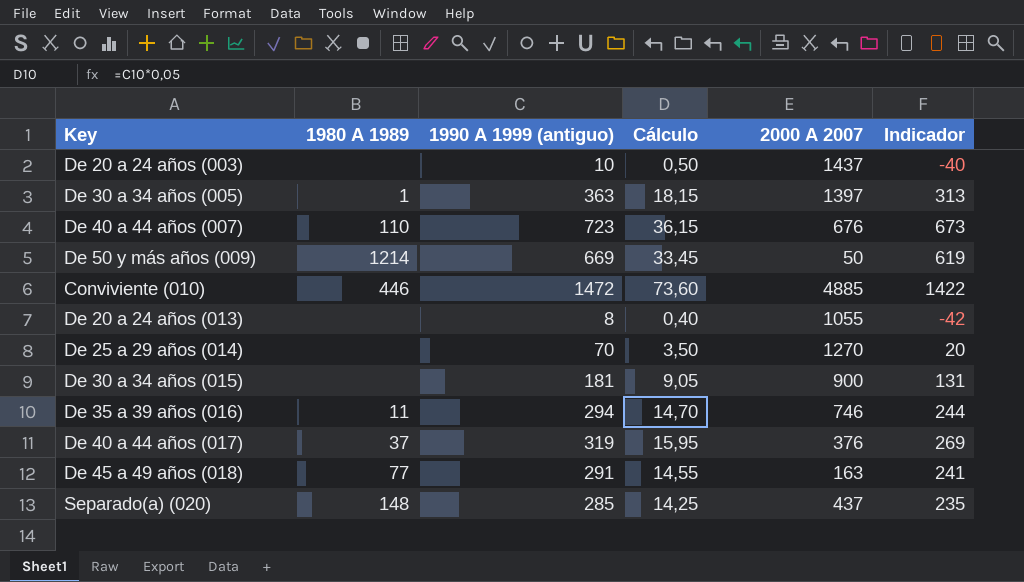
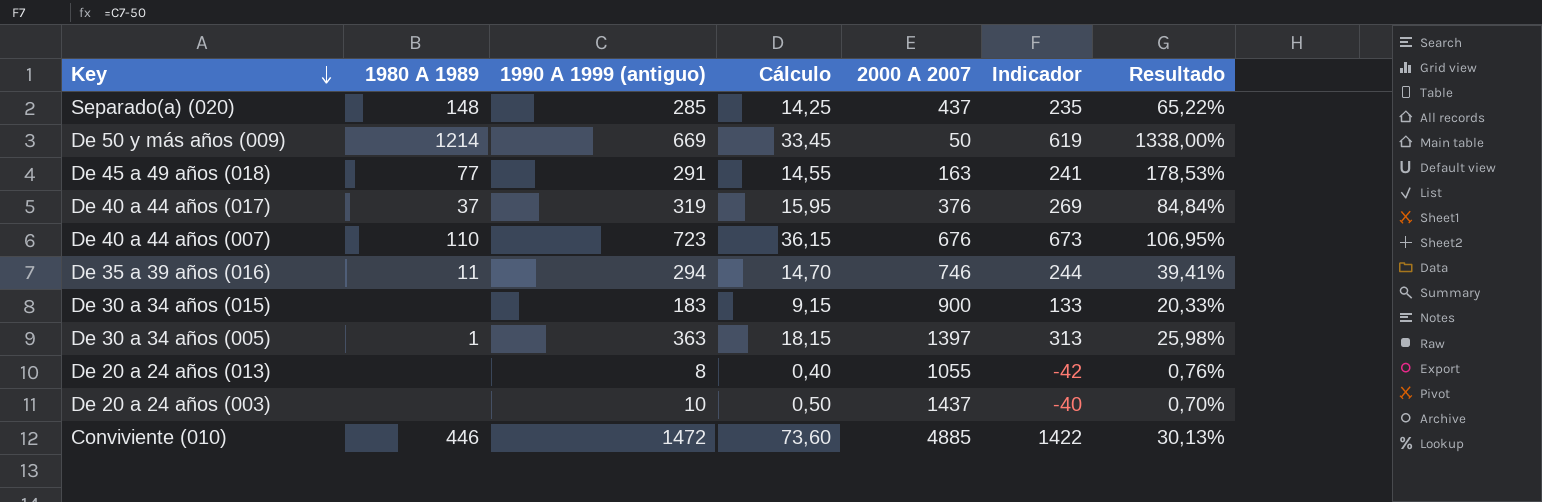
row order: none -> Key descending
column Resultado | formula: none -> [1990 A 1999 (antiguo)] / [2000 A 2007]
row De 25 a 29 años (014): none | 70 | 3,50 | 1270 | 20 -> none
De 30 a 34 años (015) | 1990 A 1999 (antiguo): 181 -> 183
De 30 a 34 años (015) | Cálculo: 9,05 -> 9,15
De 30 a 34 años (015) | Indicador: 131 -> 133

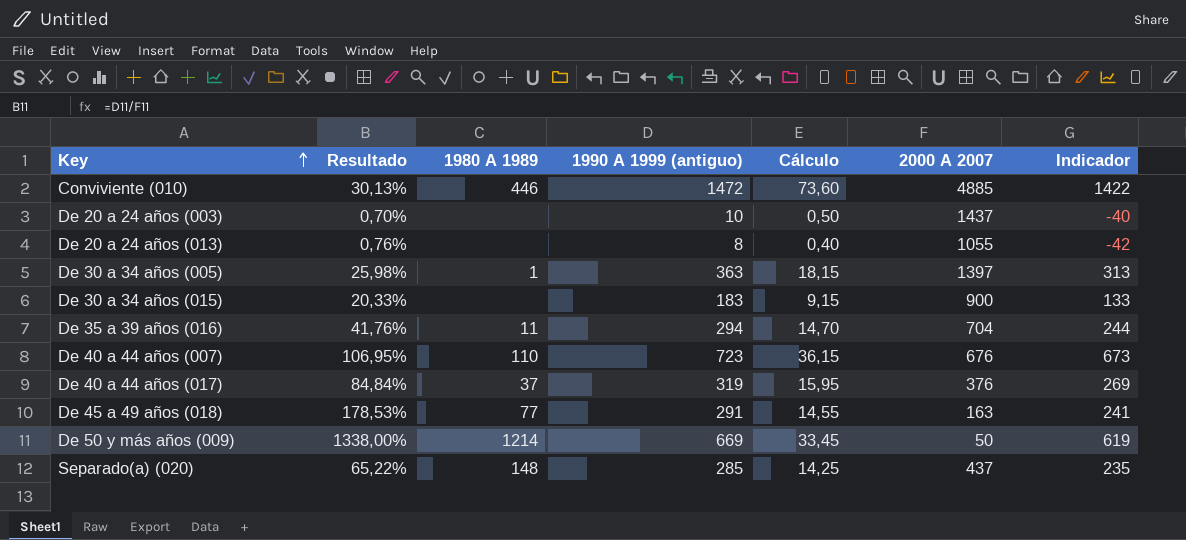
row order: Key descending -> Key ascending
column Resultado | position: 7 -> 2
De 35 a 39 años (016) | Resultado: 39,41% -> 41,76%
De 35 a 39 años (016) | 2000 A 2007: 746 -> 704

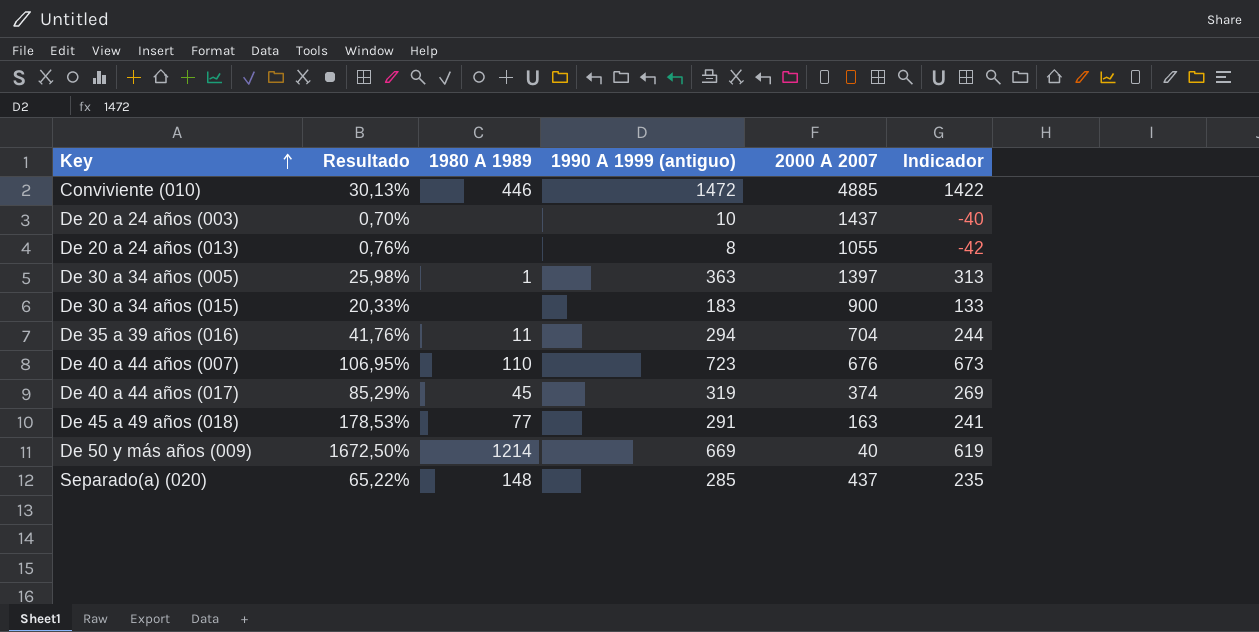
column Cálculo | formula: [1990 A 1999 (antiguo)] * 0,05 -> none
De 40 a 44 años (017) | Resultado: 84,84% -> 85,29%
De 40 a 44 años (017) | 1980 A 1989: 37 -> 45
De 40 a 44 años (017) | 2000 A 2007: 376 -> 374
De 50 y más años (009) | Resultado: 1338,00% -> 1672,50%
De 50 y más años (009) | 2000 A 2007: 50 -> 40

